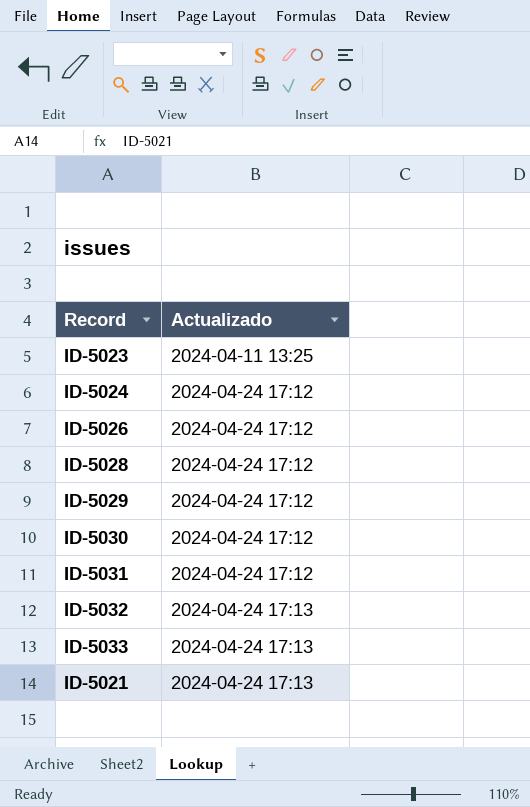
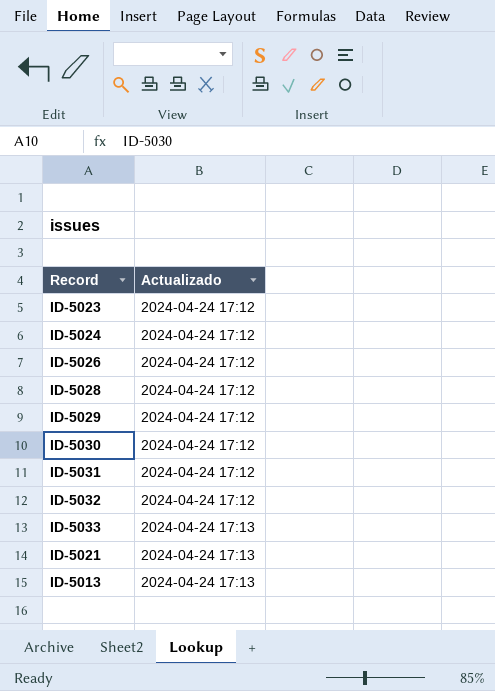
ID-5023 | Actualizado: 2024-04-11 13:25 -> 2024-04-24 17:12
ID-5032 | Actualizado: 2024-04-24 17:13 -> 2024-04-24 17:12
row ID-5013: none -> 2024-04-24 17:13

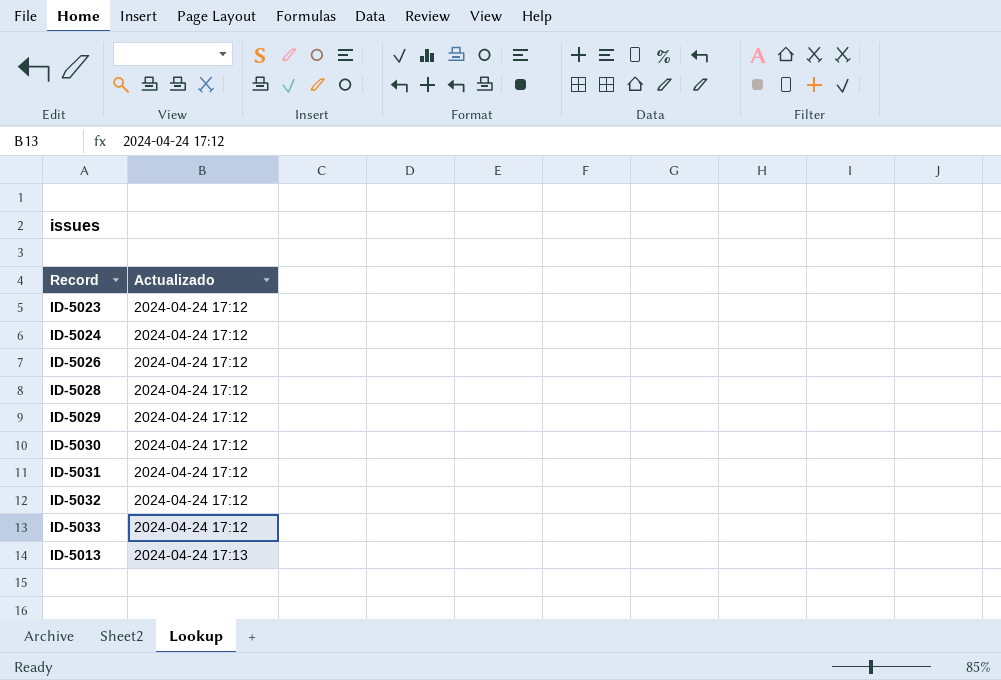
row ID-5021: 2024-04-24 17:13 -> none
ID-5033 | Actualizado: 2024-04-24 17:13 -> 2024-04-24 17:12

